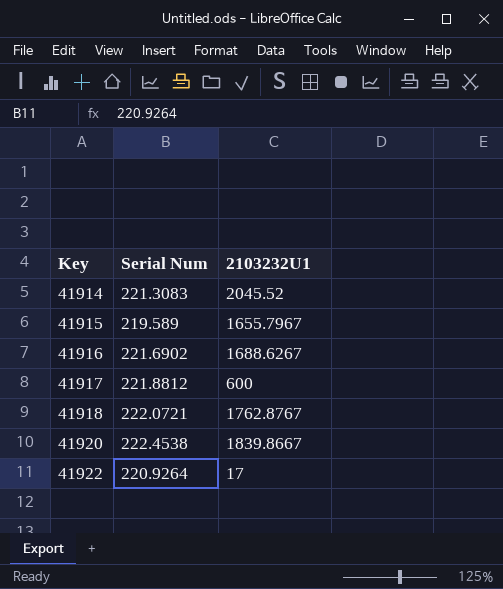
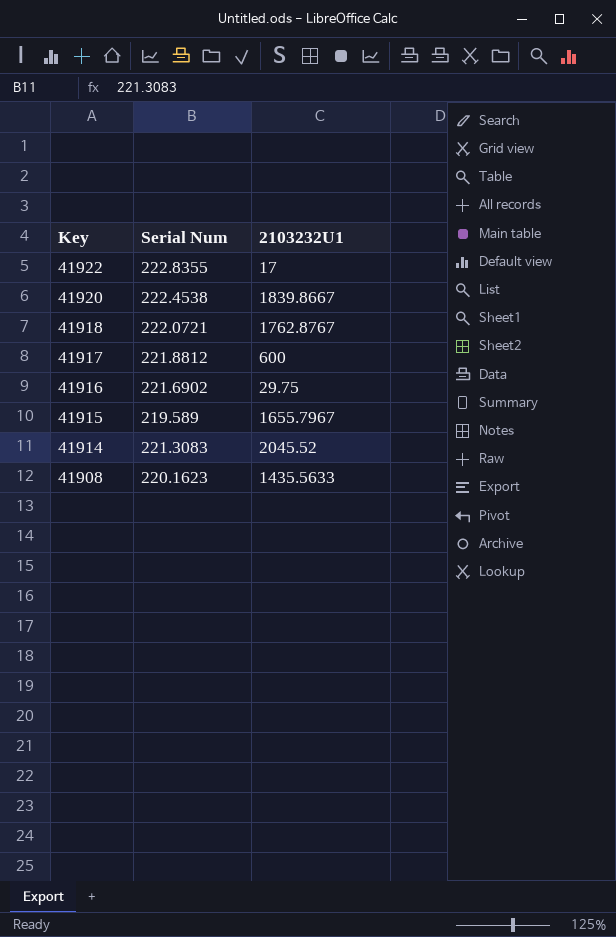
row order: Key ascending -> Key descending
41922 | Serial Num: 220.9264 -> 222.8355
41916 | 2103232U1: 1688.6267 -> 29.75
row 41908: none -> 220.1623 | 1435.5633

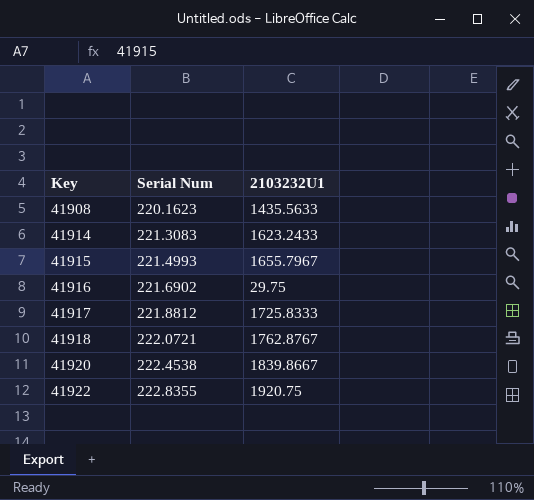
row order: Key descending -> Key ascending
41914 | 2103232U1: 2045.52 -> 1623.2433
41915 | Serial Num: 219.589 -> 221.4993
41917 | 2103232U1: 600 -> 1725.8333
41922 | 2103232U1: 17 -> 1920.75

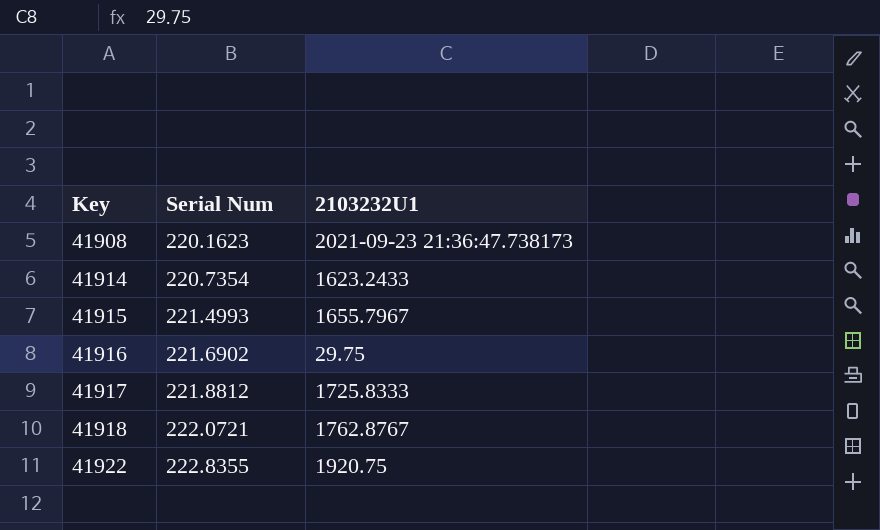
row 41920: 222.4538 | 1839.8667 -> none
41908 | 2103232U1: 1435.5633 -> 2021-09-23 21:36:47.738173
41914 | Serial Num: 221.3083 -> 220.7354

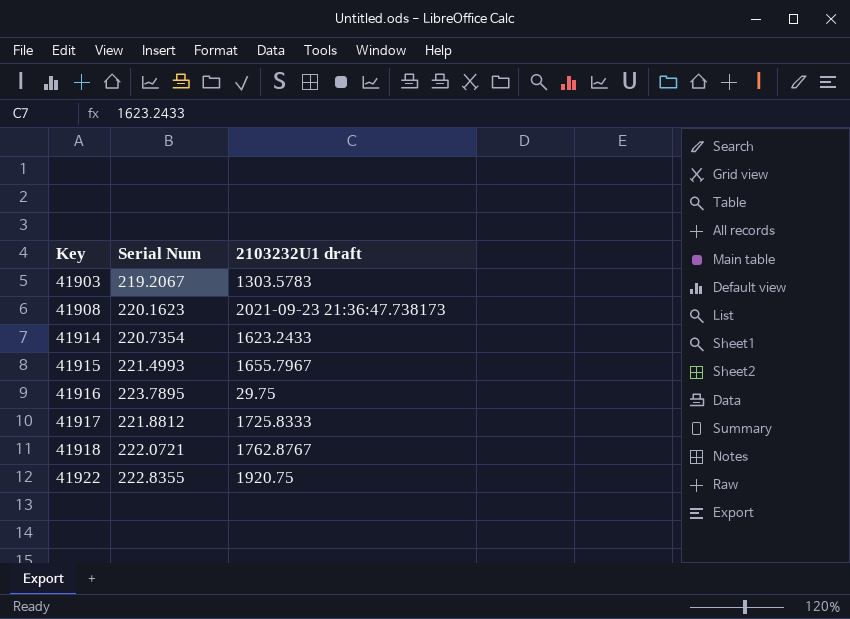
column name: 2103232U1 -> 2103232U1 draft
row 41903: none -> 219.2067 | 1303.5783
41916 | Serial Num: 221.6902 -> 223.7895

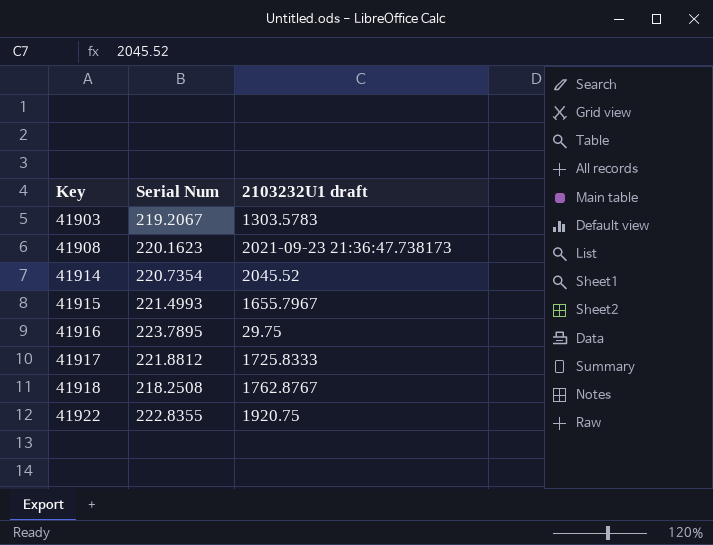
41914 | 2103232U1 draft: 1623.2433 -> 2045.52
41918 | Serial Num: 222.0721 -> 218.2508

